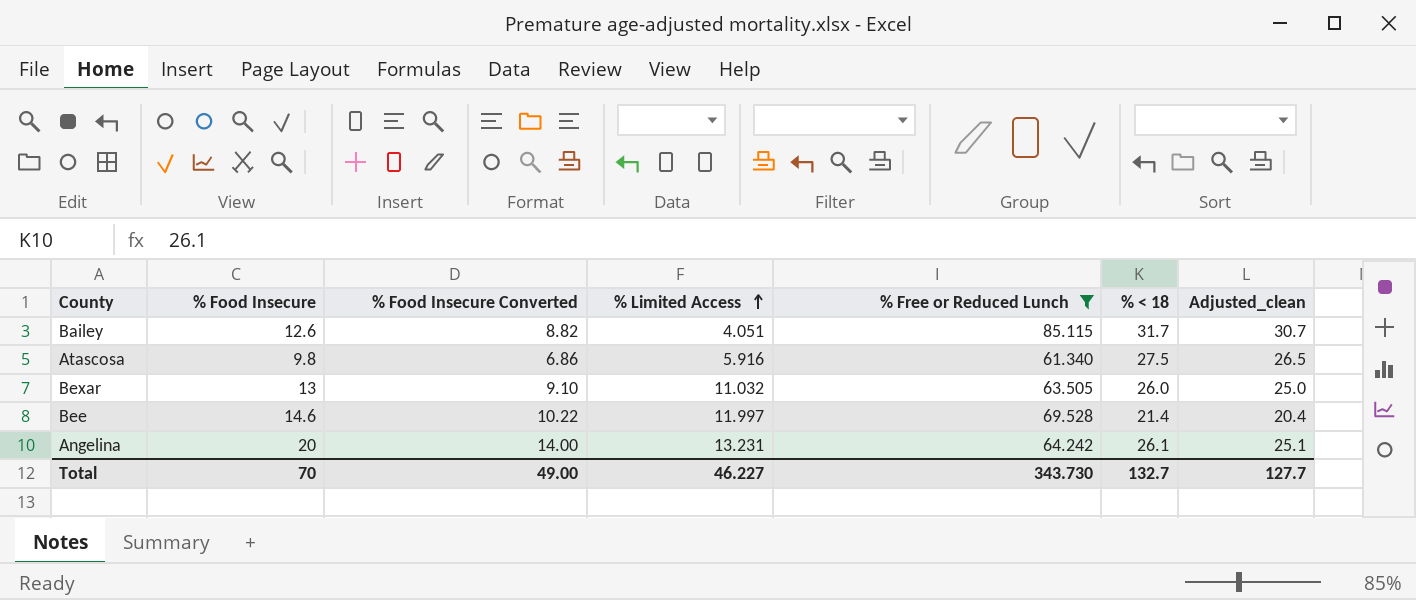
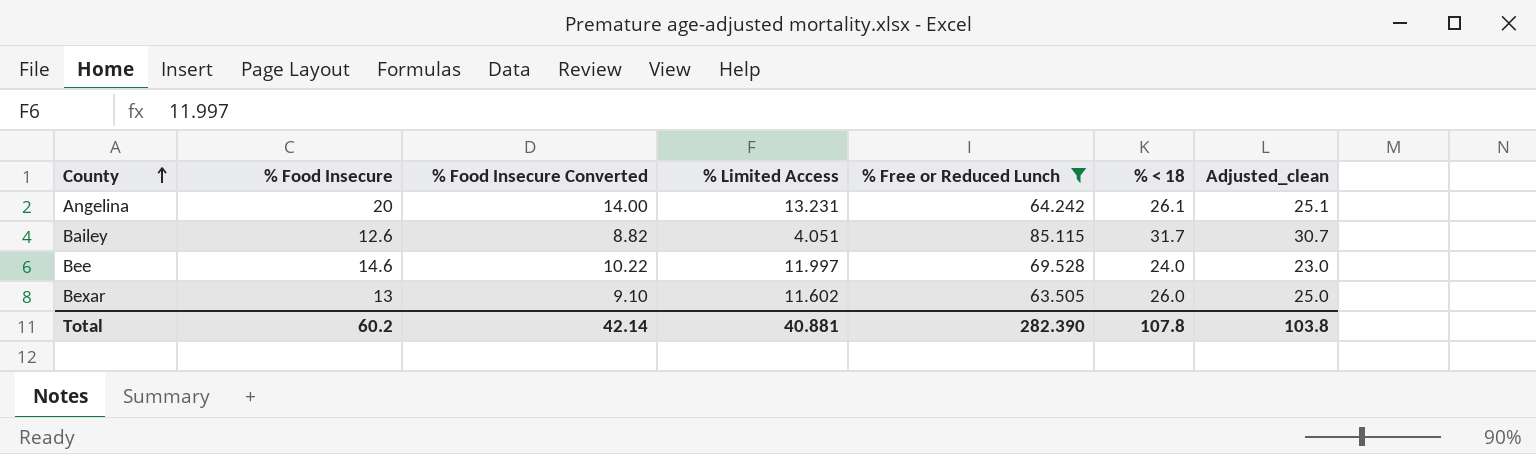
row order: % Limited Access ascending -> County ascending
row Atascosa: 9.8 | 6.86 | 5.916 | 61.340 | 27.5 | 26.5 -> none
Bee | % < 18: 21.4 -> 24.0
Bee | Adjusted_clean: 20.4 -> 23.0
Bexar | % Limited Access: 11.032 -> 11.602
Total | % Food Insecure: 70 -> 60.2
Total | % Food Insecure Converted: 49.00 -> 42.14
Total | % Limited Access: 46.227 -> 40.881
Total | % Free or Reduced Lunch: 343.730 -> 282.390
Total | % < 18: 132.7 -> 107.8
Total | Adjusted_clean: 127.7 -> 103.8

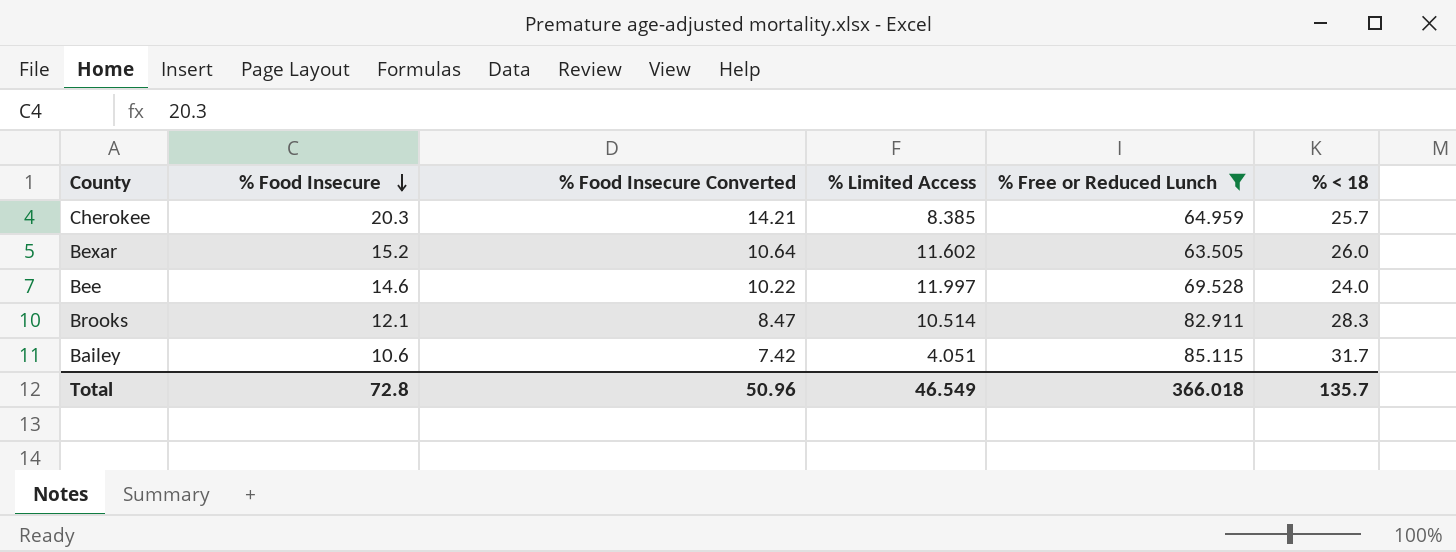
row order: County ascending -> % Food Insecure descending
column Adjusted_clean | formula: [% < 18] - 1 -> none
row Angelina: 20 | 14.00 | 13.231 | 64.242 | 26.1 | 25.1 -> none
row Cherokee: none -> 20.3 | 14.21 | 8.385 | 64.959 | 25.7
Bexar | % Food Insecure: 13 -> 15.2
Bexar | % Food Insecure Converted: 9.10 -> 10.64
row Brooks: none -> 12.1 | 8.47 | 10.514 | 82.911 | 28.3
Bailey | % Food Insecure: 12.6 -> 10.6
Bailey | % Food Insecure Converted: 8.82 -> 7.42
Total | % Food Insecure: 60.2 -> 72.8
Total | % Food Insecure Converted: 42.14 -> 50.96
Total | % Limited Access: 40.881 -> 46.549
Total | % Free or Reduced Lunch: 282.390 -> 366.018
Total | % < 18: 107.8 -> 135.7

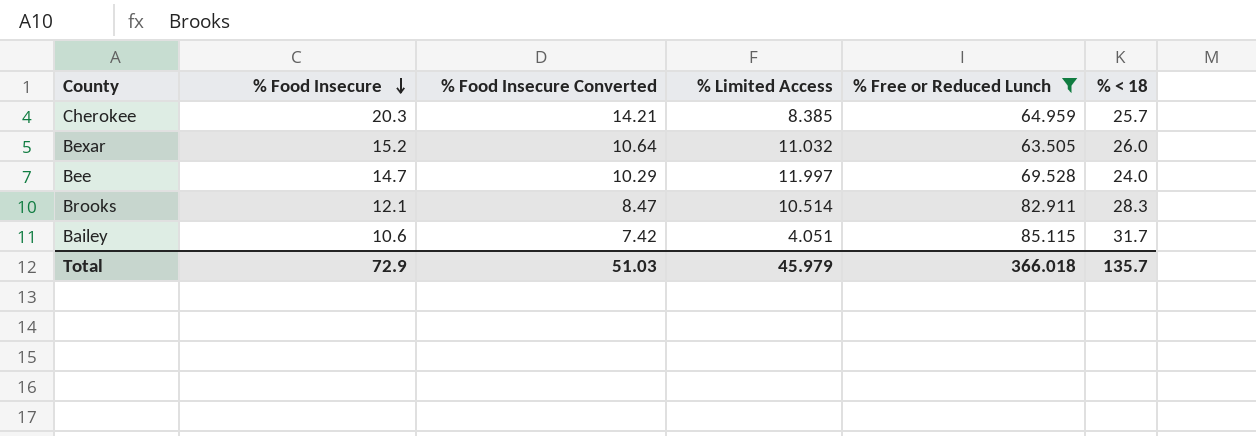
Bexar | % Limited Access: 11.602 -> 11.032
Bee | % Food Insecure: 14.6 -> 14.7
Bee | % Food Insecure Converted: 10.22 -> 10.29
Total | % Food Insecure: 72.8 -> 72.9
Total | % Food Insecure Converted: 50.96 -> 51.03
Total | % Limited Access: 46.549 -> 45.979

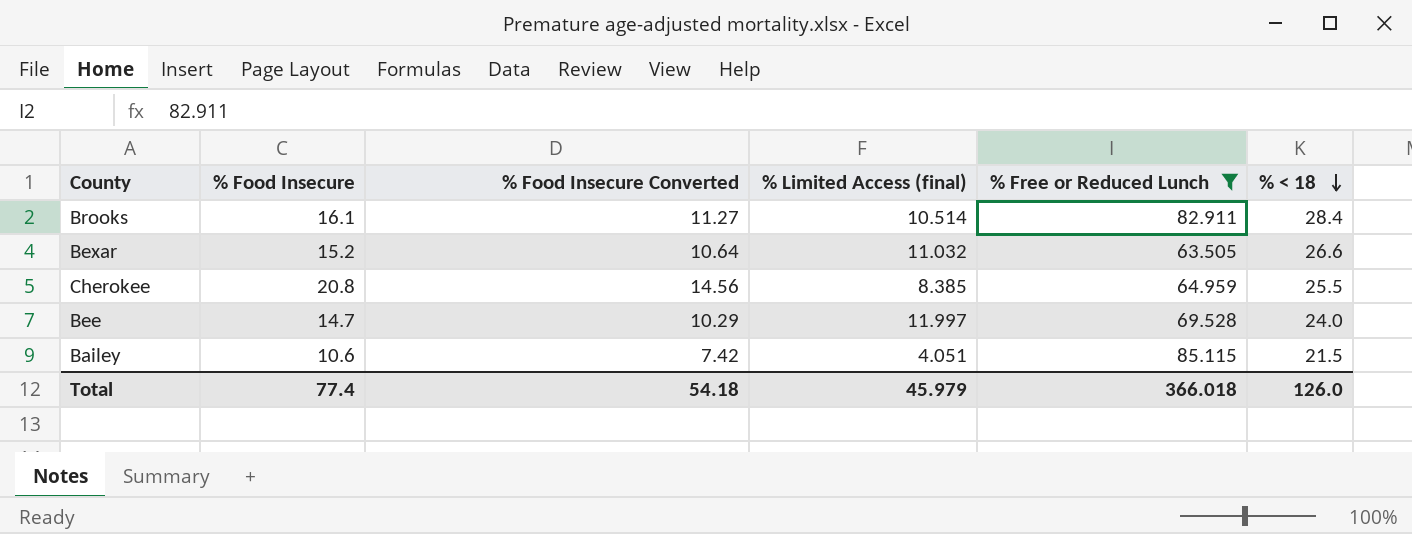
row order: % Food Insecure descending -> % < 18 descending
column name: % Limited Access -> % Limited Access (final)
Brooks | % Food Insecure: 12.1 -> 16.1
Brooks | % Food Insecure Converted: 8.47 -> 11.27
Brooks | % < 18: 28.3 -> 28.4
Bexar | % < 18: 26.0 -> 26.6
Cherokee | % Food Insecure: 20.3 -> 20.8
Cherokee | % Food Insecure Converted: 14.21 -> 14.56
Cherokee | % < 18: 25.7 -> 25.5
Bailey | % < 18: 31.7 -> 21.5
Total | % Food Insecure: 72.9 -> 77.4
Total | % Food Insecure Converted: 51.03 -> 54.18
Total | % < 18: 135.7 -> 126.0

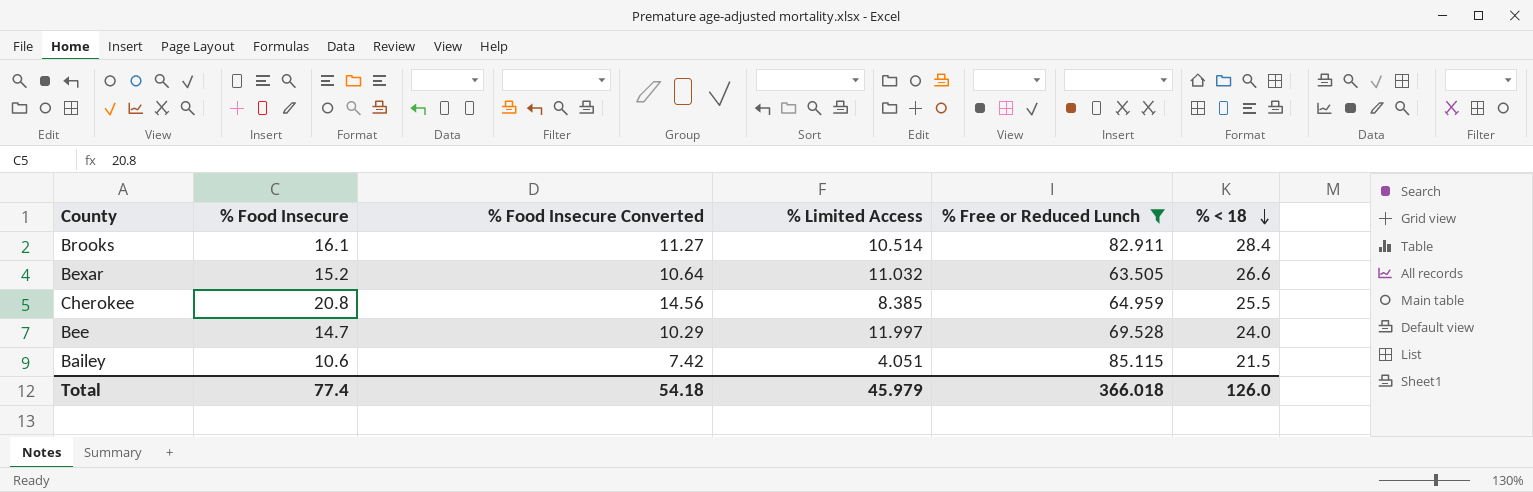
column name: % Limited Access (final) -> % Limited Access

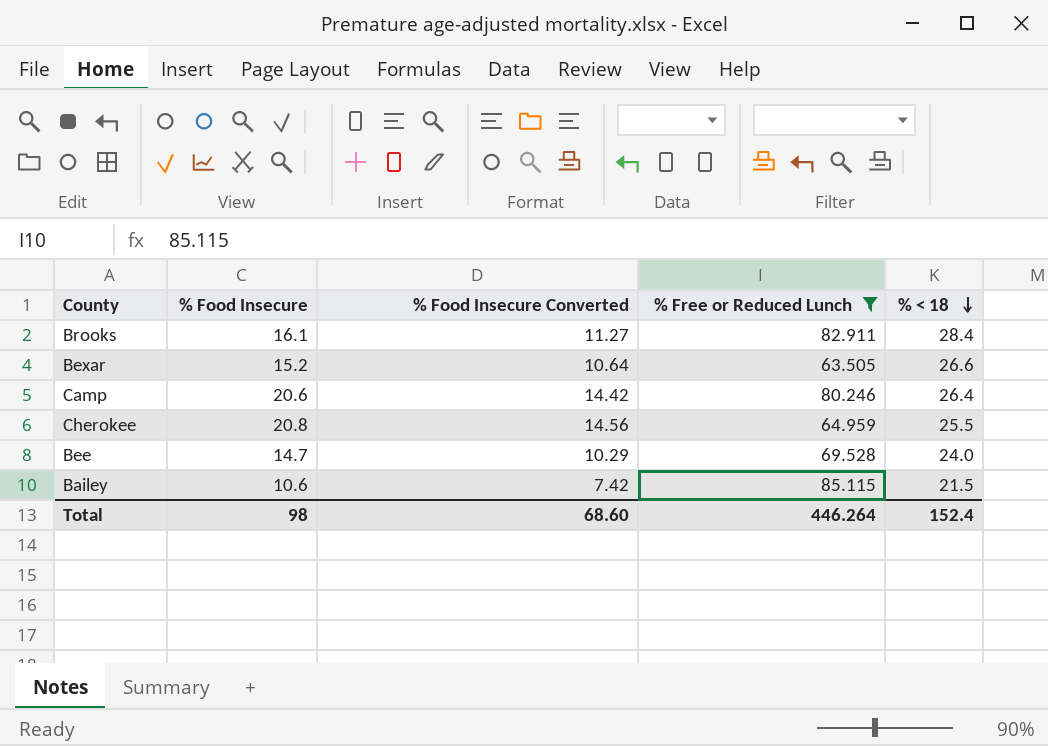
column % Limited Access | position: 4 -> none
row Camp: none -> 20.6 | 14.42 | 80.246 | 26.4
Total | % Food Insecure: 77.4 -> 98
Total | % Food Insecure Converted: 54.18 -> 68.60
Total | % Free or Reduced Lunch: 366.018 -> 446.264
Total | % < 18: 126.0 -> 152.4

